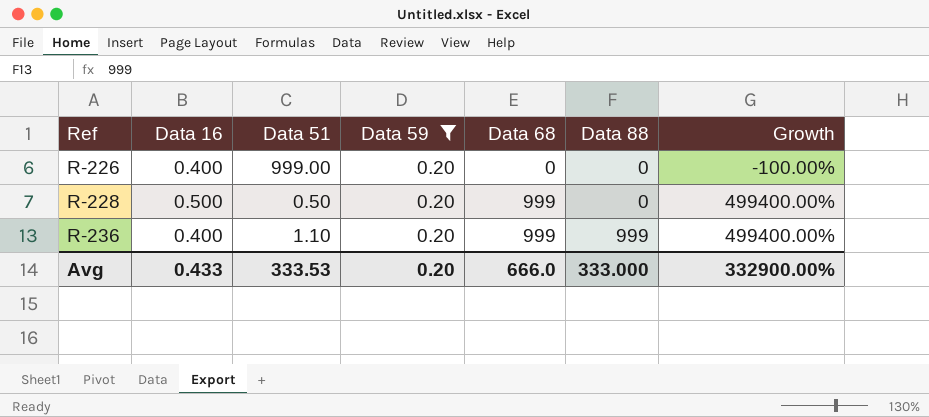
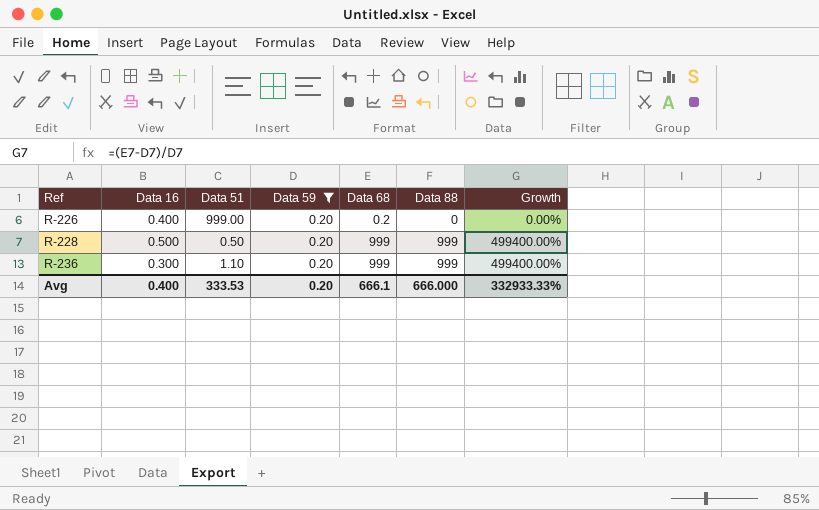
R-226 | Data 68: 0 -> 0.2
R-226 | Growth: -100.00% -> 0.00%
R-228 | Data 88: 0 -> 999
R-236 | Data 16: 0.400 -> 0.300
Avg | Data 16: 0.433 -> 0.400
Avg | Data 68: 666.0 -> 666.1
Avg | Data 88: 333.000 -> 666.000
Avg | Growth: 332900.00% -> 332933.33%

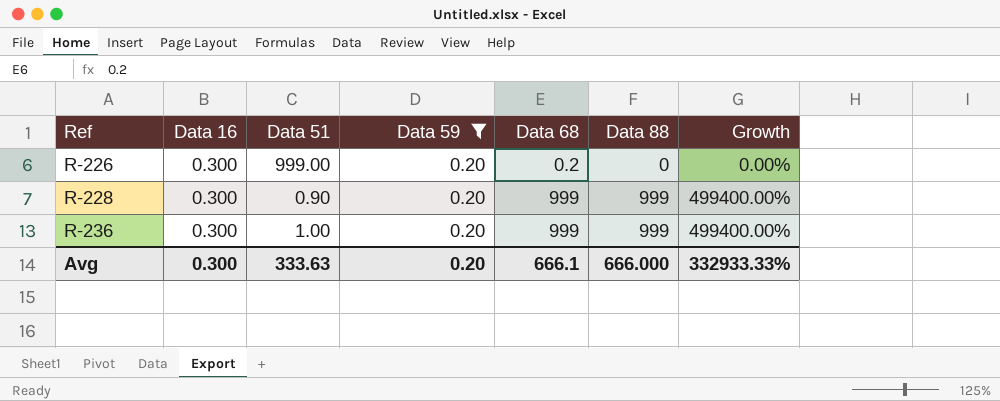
R-226 | Data 16: 0.400 -> 0.300
R-228 | Data 16: 0.500 -> 0.300
R-228 | Data 51: 0.50 -> 0.90
R-236 | Data 51: 1.10 -> 1.00
Avg | Data 16: 0.400 -> 0.300
Avg | Data 51: 333.53 -> 333.63

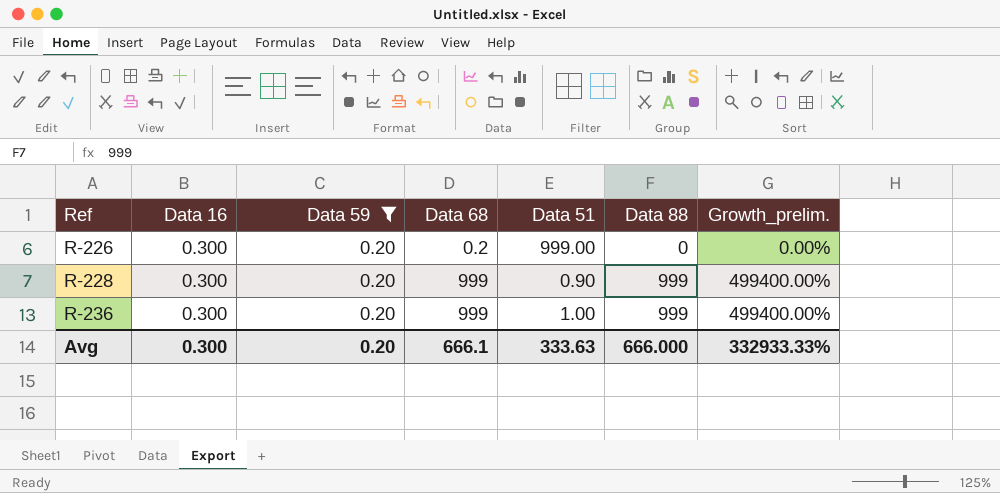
column Data 51 | position: 3 -> 5
column name: Growth -> Growth_prelim.

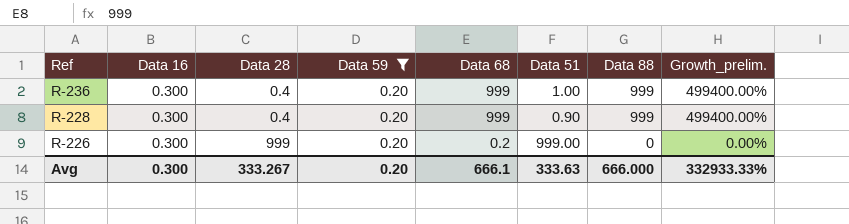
row order: Ref ascending -> Ref descending
column Data 28 | position: none -> 3

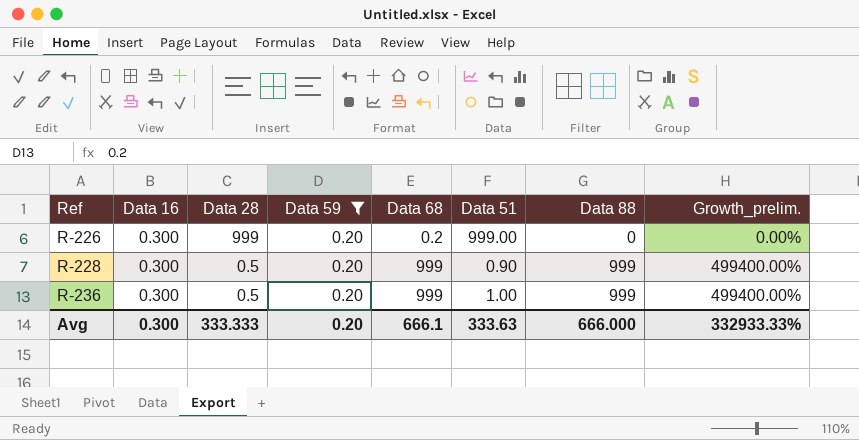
row order: Ref descending -> Ref ascending
R-228 | Data 28: 0.4 -> 0.5
R-236 | Data 28: 0.4 -> 0.5
Avg | Data 28: 333.267 -> 333.333

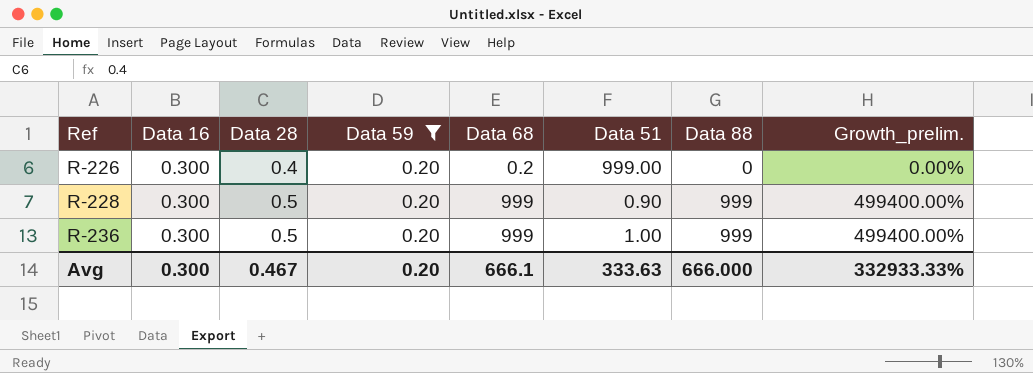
R-226 | Data 28: 999 -> 0.4
Avg | Data 28: 333.333 -> 0.467

